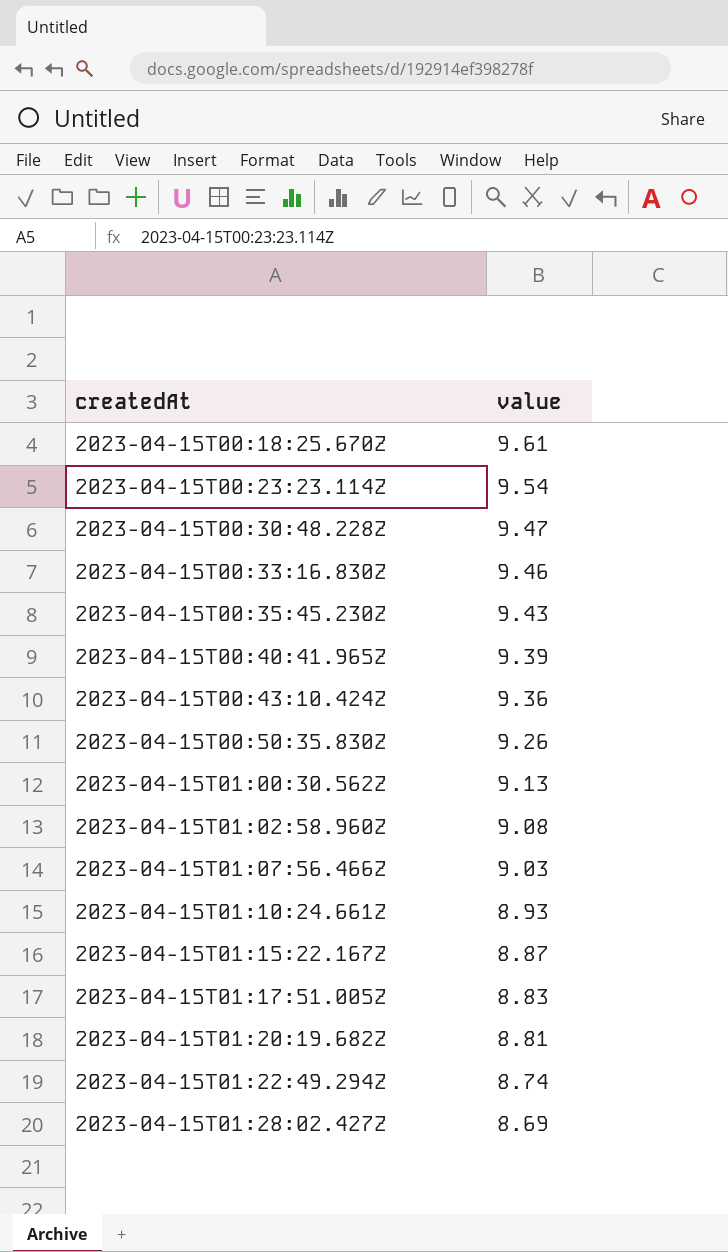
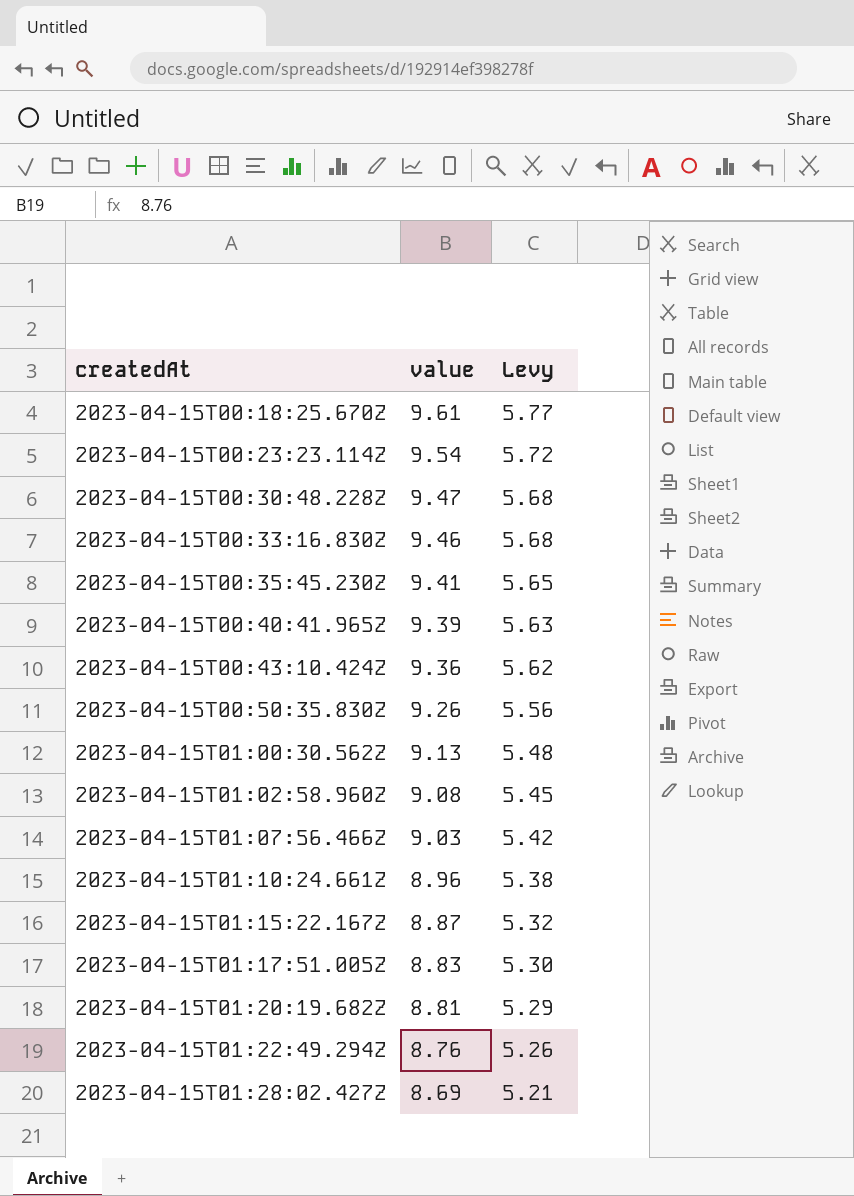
column Levy | formula: none -> [value] * 0.6
2023-04-15T00:35:45.230Z | value: 9.43 -> 9.41
2023-04-15T01:10:24.661Z | value: 8.93 -> 8.96
2023-04-15T01:22:49.294Z | value: 8.74 -> 8.76

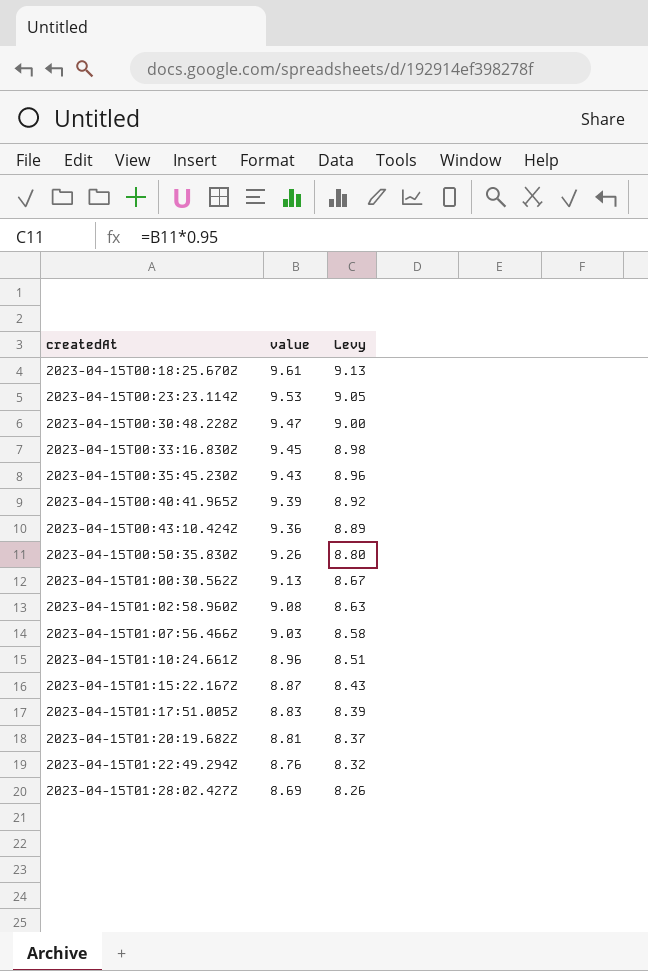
column Levy | formula: [value] * 0.6 -> [value] * 0.95
2023-04-15T00:23:23.114Z | value: 9.54 -> 9.53
2023-04-15T00:33:16.830Z | value: 9.46 -> 9.45
2023-04-15T00:35:45.230Z | value: 9.41 -> 9.43

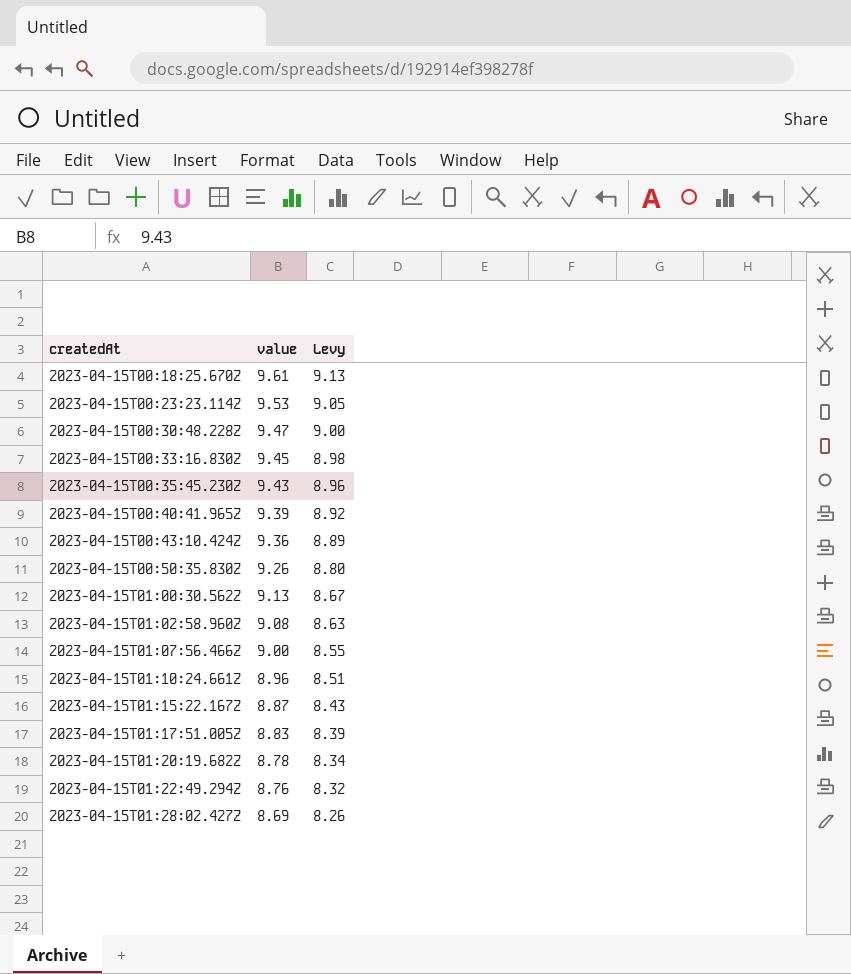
2023-04-15T01:07:56.466Z | value: 9.03 -> 9.00
2023-04-15T01:07:56.466Z | Levy: 8.58 -> 8.55
2023-04-15T01:20:19.682Z | value: 8.81 -> 8.78
2023-04-15T01:20:19.682Z | Levy: 8.37 -> 8.34

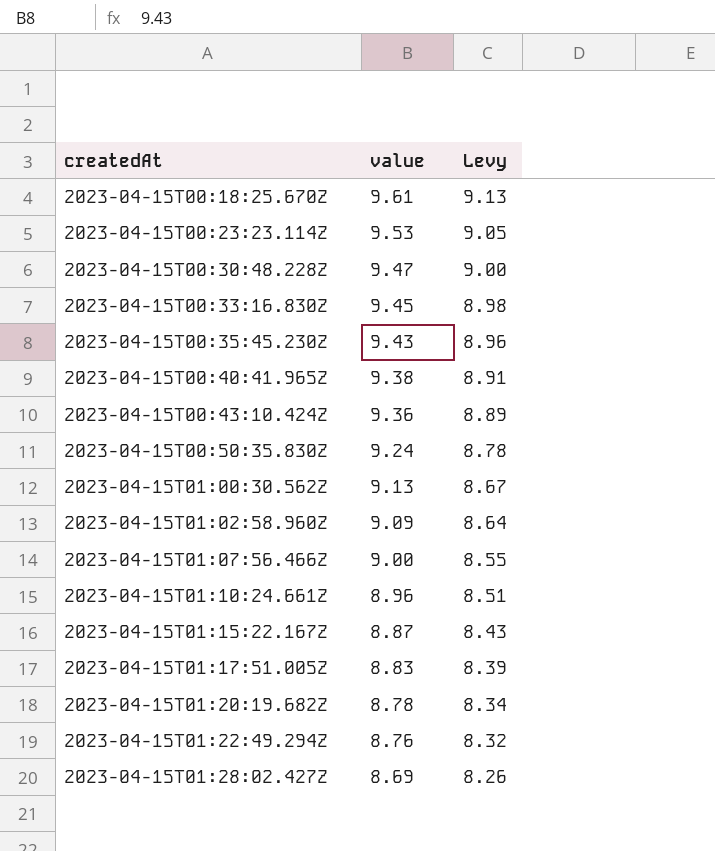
2023-04-15T00:40:41.965Z | value: 9.39 -> 9.38
2023-04-15T00:40:41.965Z | Levy: 8.92 -> 8.91
2023-04-15T00:50:35.830Z | value: 9.26 -> 9.24
2023-04-15T00:50:35.830Z | Levy: 8.80 -> 8.78
2023-04-15T01:02:58.960Z | value: 9.08 -> 9.09
2023-04-15T01:02:58.960Z | Levy: 8.63 -> 8.64

